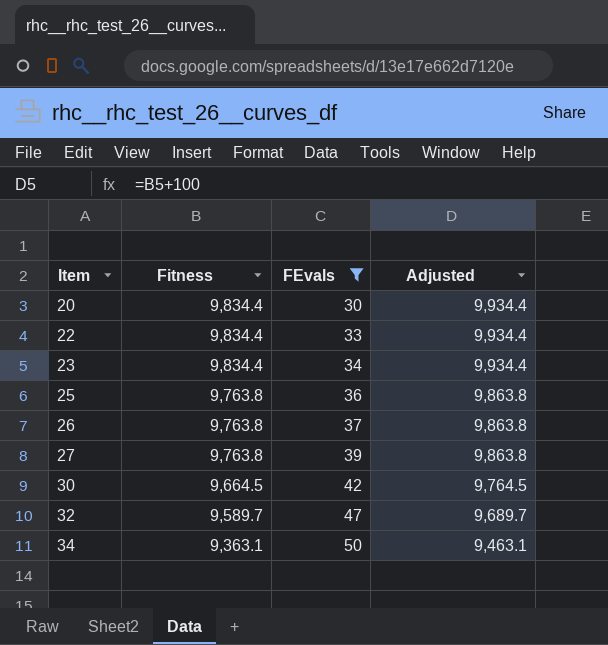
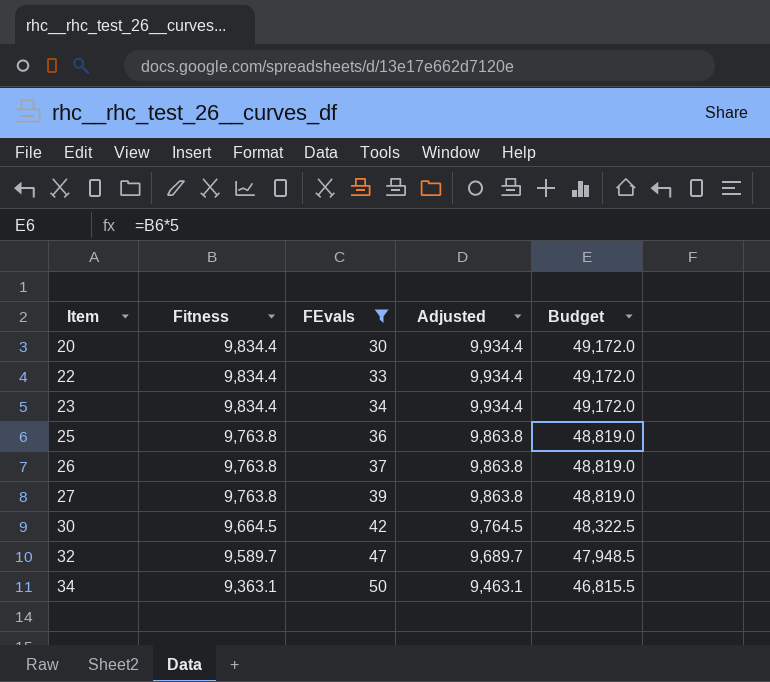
column Budget | formula: none -> [Fitness] * 5

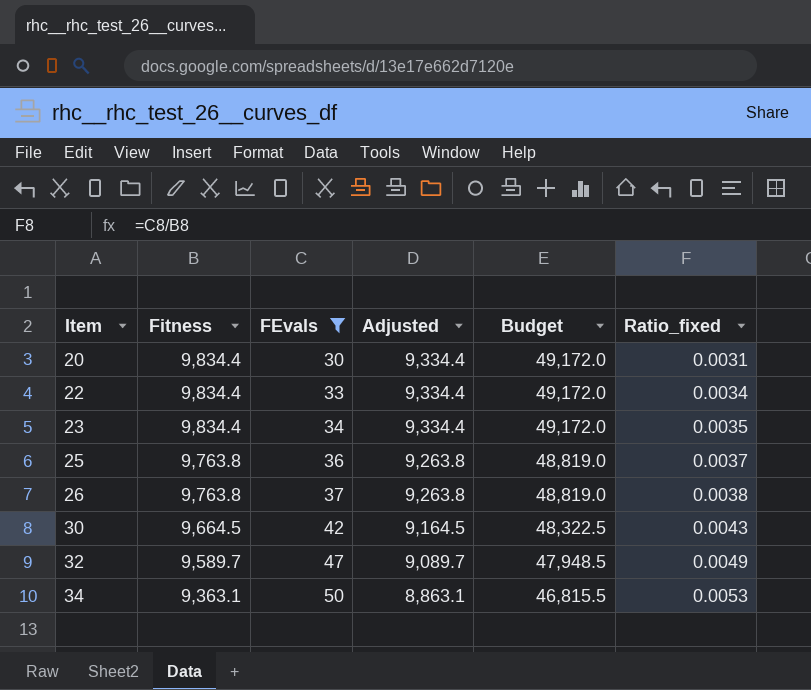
column Adjusted | formula: [Fitness] + 100 -> [Fitness] - 500
column Ratio_fixed | formula: none -> [FEvals] / [Fitness]
row 27: 9,763.8 | 39 | 9,863.8 | 48,819.0 -> none

